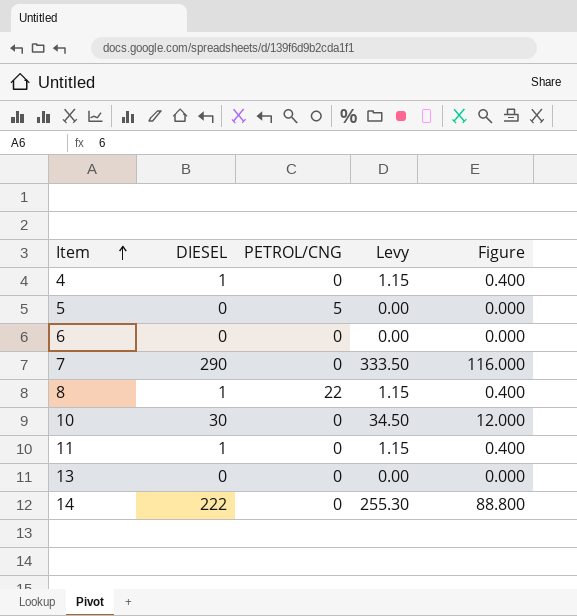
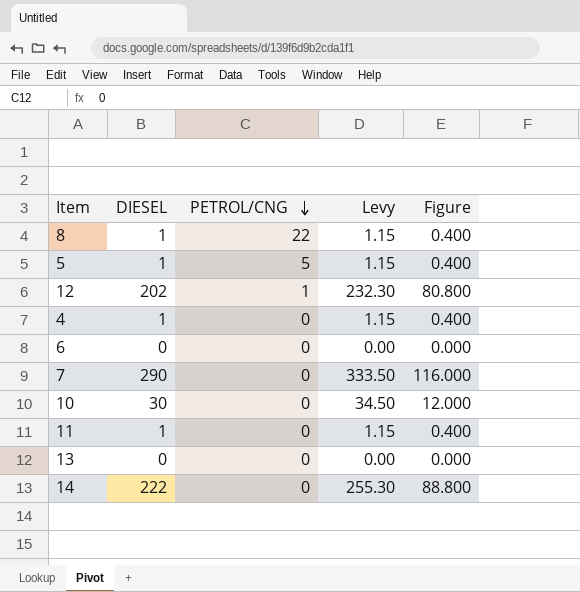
row order: Item ascending -> PETROL/CNG descending
5 | DIESEL: 0 -> 1
5 | Levy: 0.00 -> 1.15
5 | Figure: 0.000 -> 0.400
row 12: none -> 202 | 1 | 232.30 | 80.800

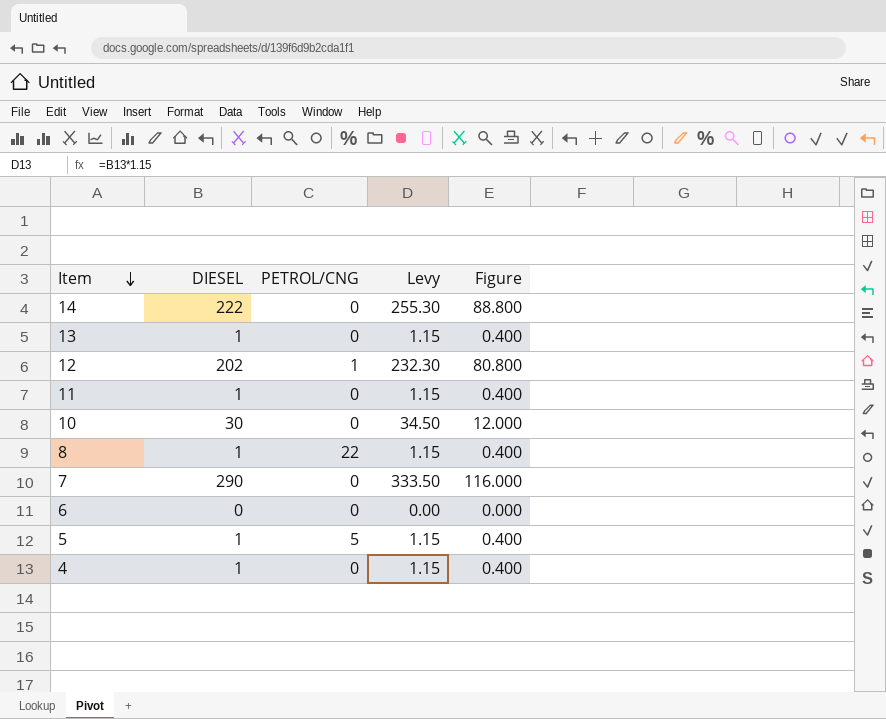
row order: PETROL/CNG descending -> Item descending
13 | DIESEL: 0 -> 1
13 | Levy: 0.00 -> 1.15
13 | Figure: 0.000 -> 0.400

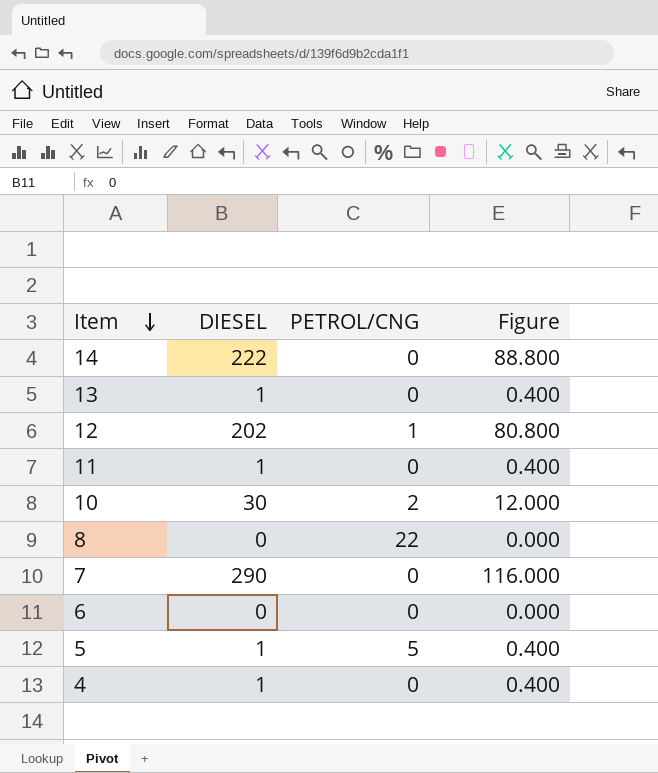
column Levy | formula: [DIESEL] * 1.15 -> none
10 | PETROL/CNG: 0 -> 2
8 | DIESEL: 1 -> 0
8 | Figure: 0.400 -> 0.000

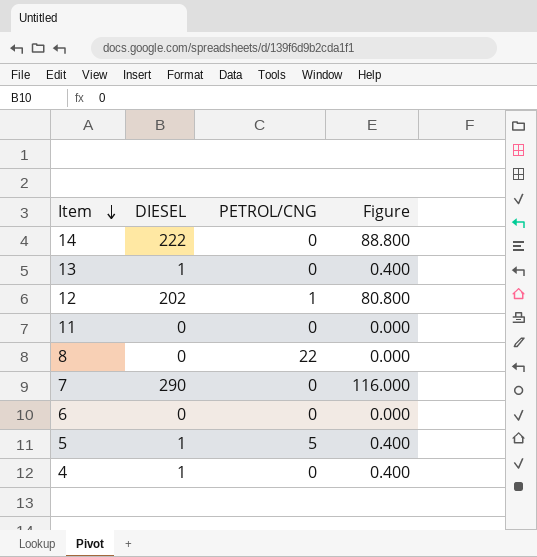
row 10: 30 | 2 | 12.000 -> none
11 | DIESEL: 1 -> 0
11 | Figure: 0.400 -> 0.000

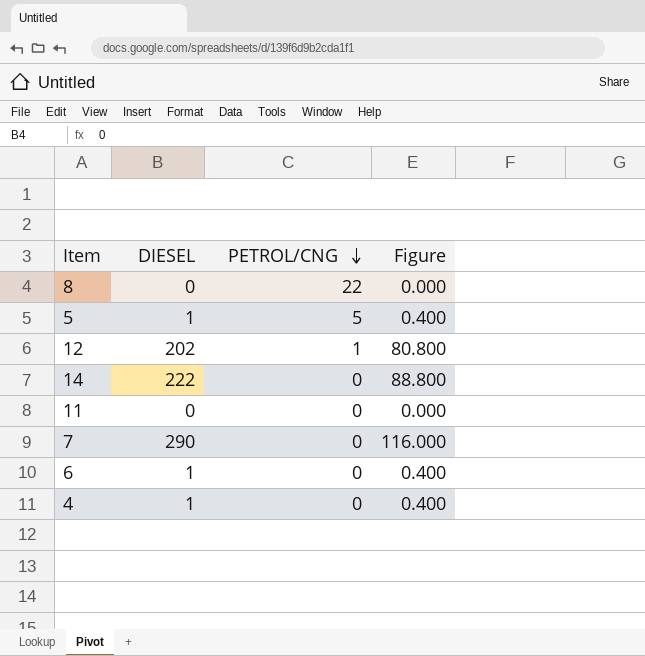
row order: Item descending -> PETROL/CNG descending
row 13: 1 | 0 | 0.400 -> none
6 | DIESEL: 0 -> 1
6 | Figure: 0.000 -> 0.400

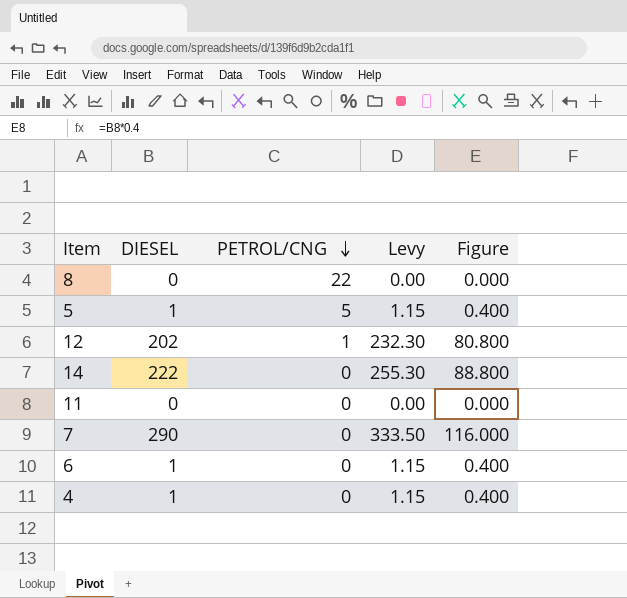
column Levy | formula: none -> [DIESEL] * 1.15

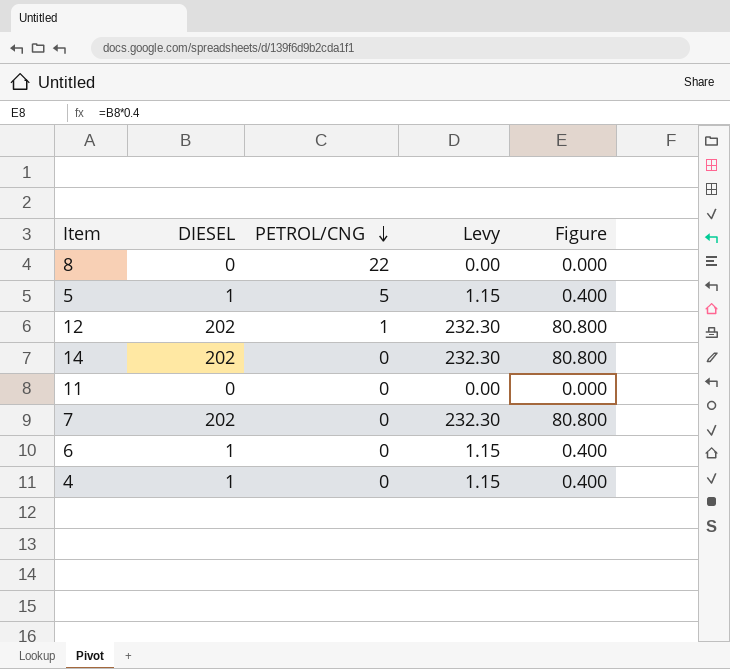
14 | DIESEL: 222 -> 202
14 | Levy: 255.30 -> 232.30
14 | Figure: 88.800 -> 80.800
7 | DIESEL: 290 -> 202
7 | Levy: 333.50 -> 232.30
7 | Figure: 116.000 -> 80.800

